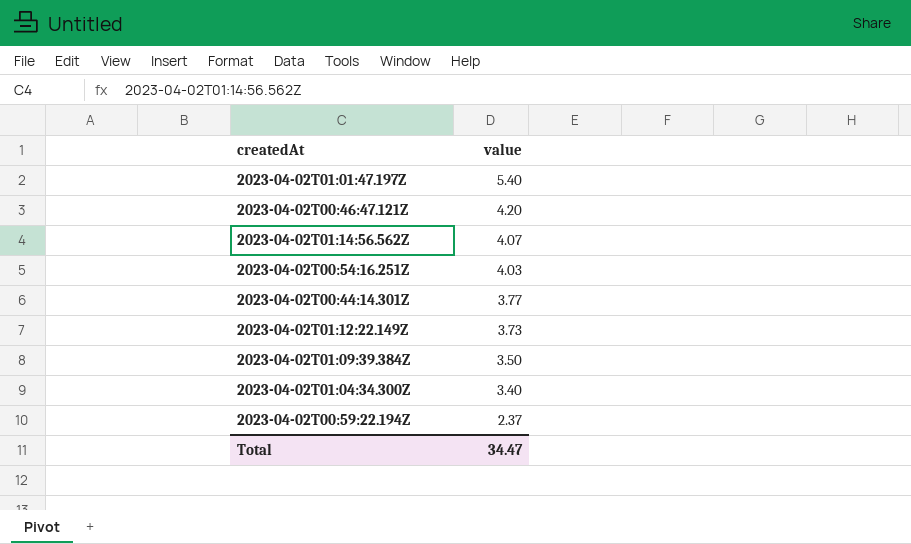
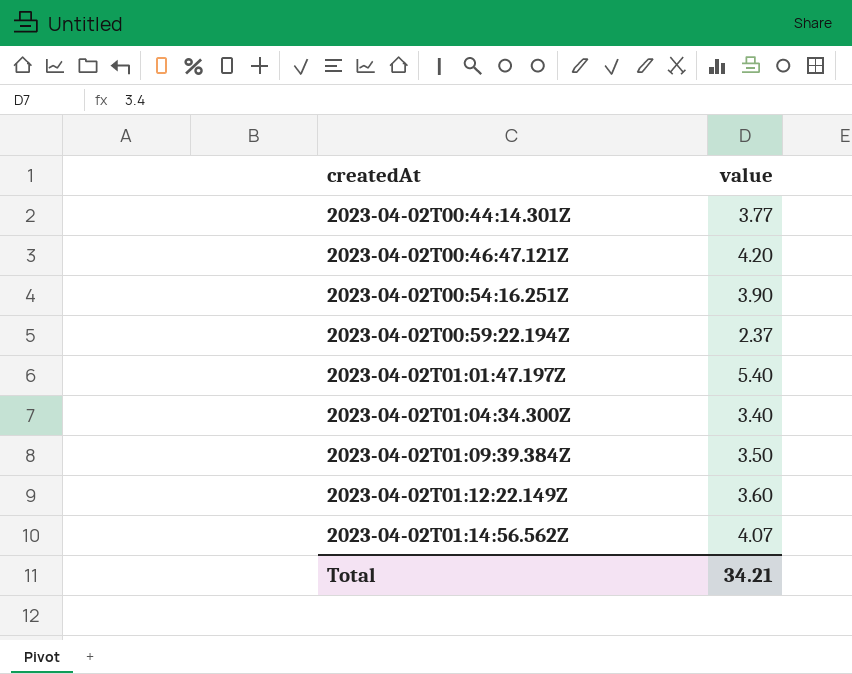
row order: value descending -> createdAt ascending
2023-04-02T00:54:16.251Z | value: 4.03 -> 3.90
2023-04-02T01:12:22.149Z | value: 3.73 -> 3.60
Total | value: 34.47 -> 34.21

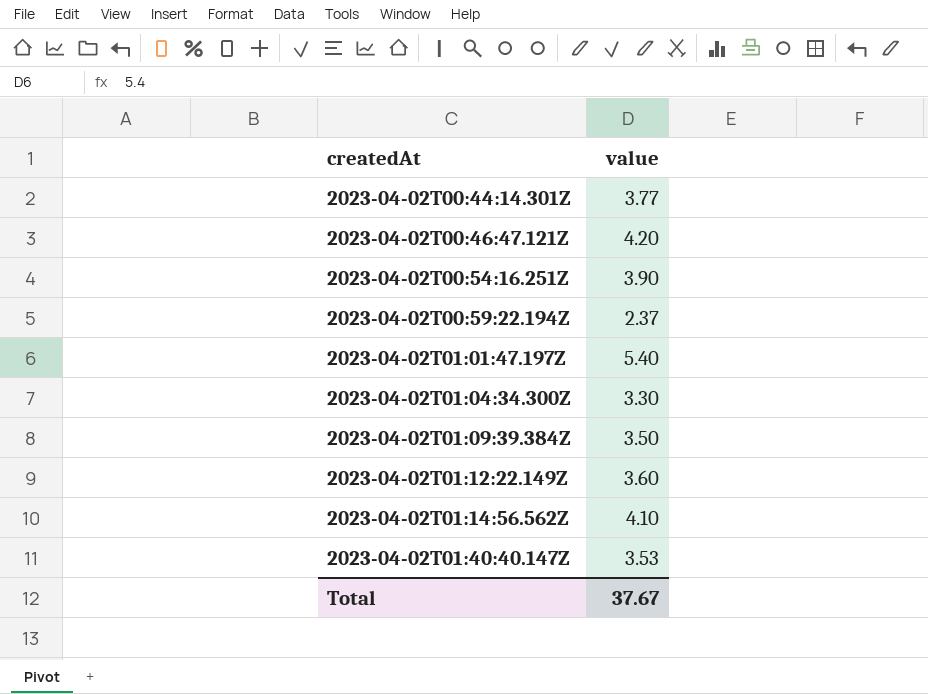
2023-04-02T01:04:34.300Z | value: 3.40 -> 3.30
2023-04-02T01:14:56.562Z | value: 4.07 -> 4.10
row 2023-04-02T01:40:40.147Z: none -> 3.53
Total | value: 34.21 -> 37.67

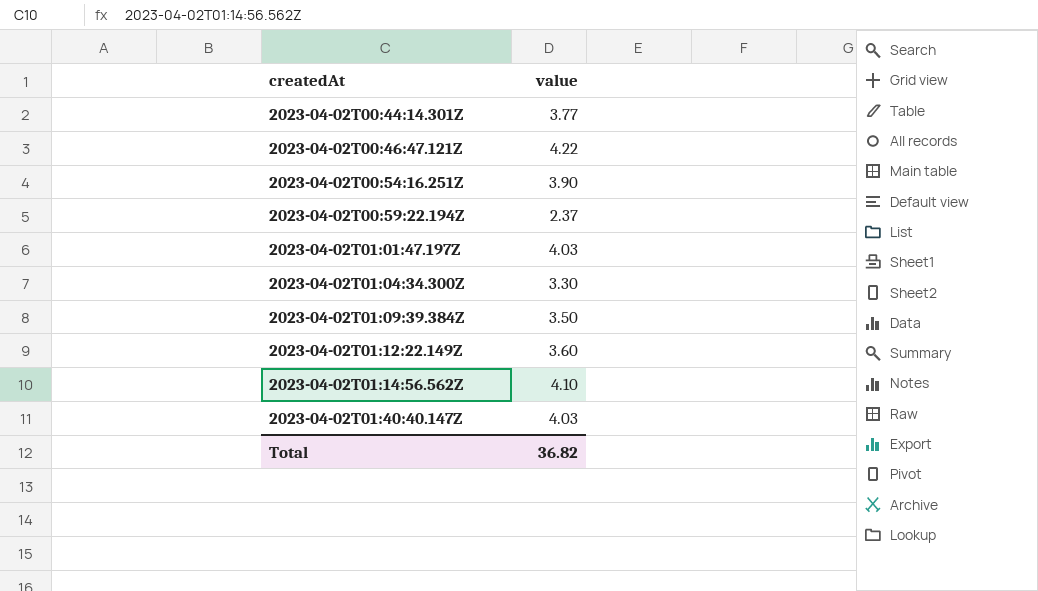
2023-04-02T00:46:47.121Z | value: 4.20 -> 4.22
2023-04-02T01:01:47.197Z | value: 5.40 -> 4.03
2023-04-02T01:40:40.147Z | value: 3.53 -> 4.03
Total | value: 37.67 -> 36.82

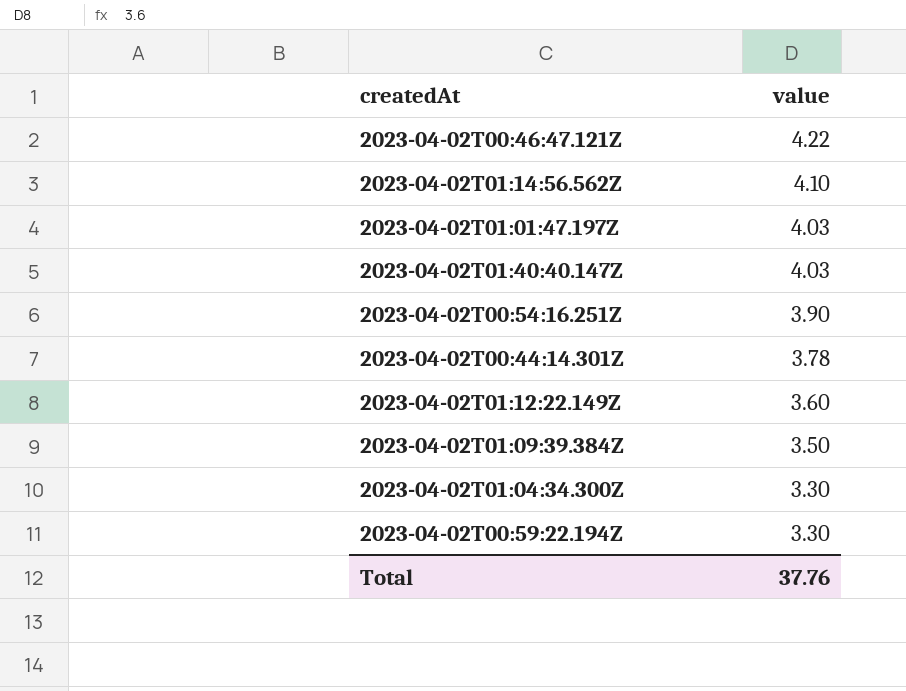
row order: createdAt ascending -> value descending
2023-04-02T00:44:14.301Z | value: 3.77 -> 3.78
2023-04-02T00:59:22.194Z | value: 2.37 -> 3.30
Total | value: 36.82 -> 37.76

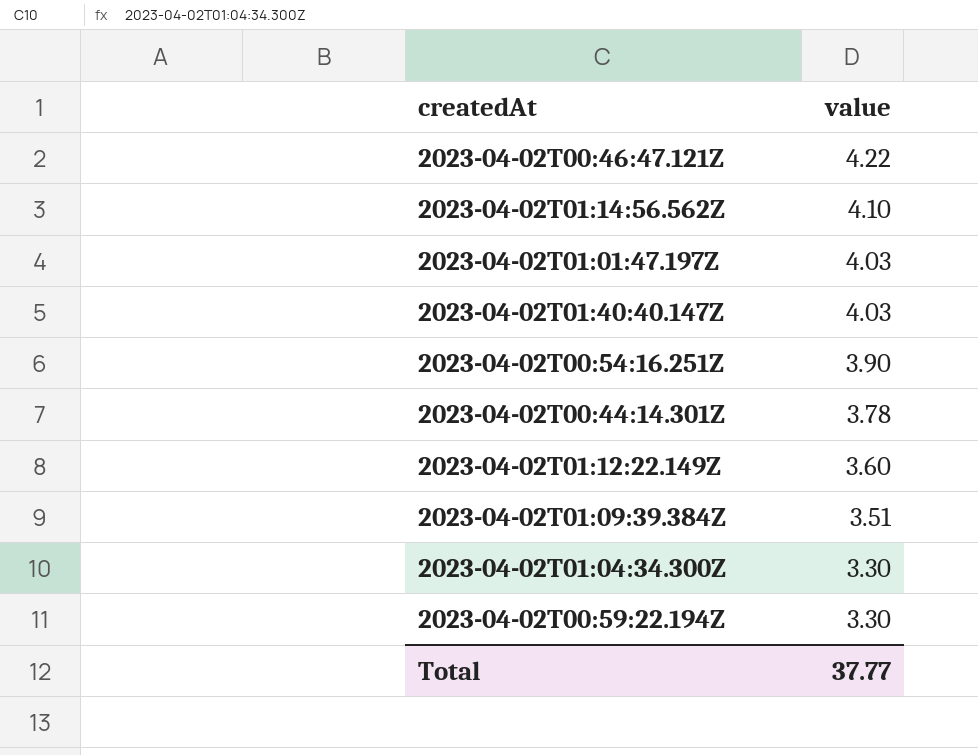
2023-04-02T01:09:39.384Z | value: 3.50 -> 3.51
Total | value: 37.76 -> 37.77

